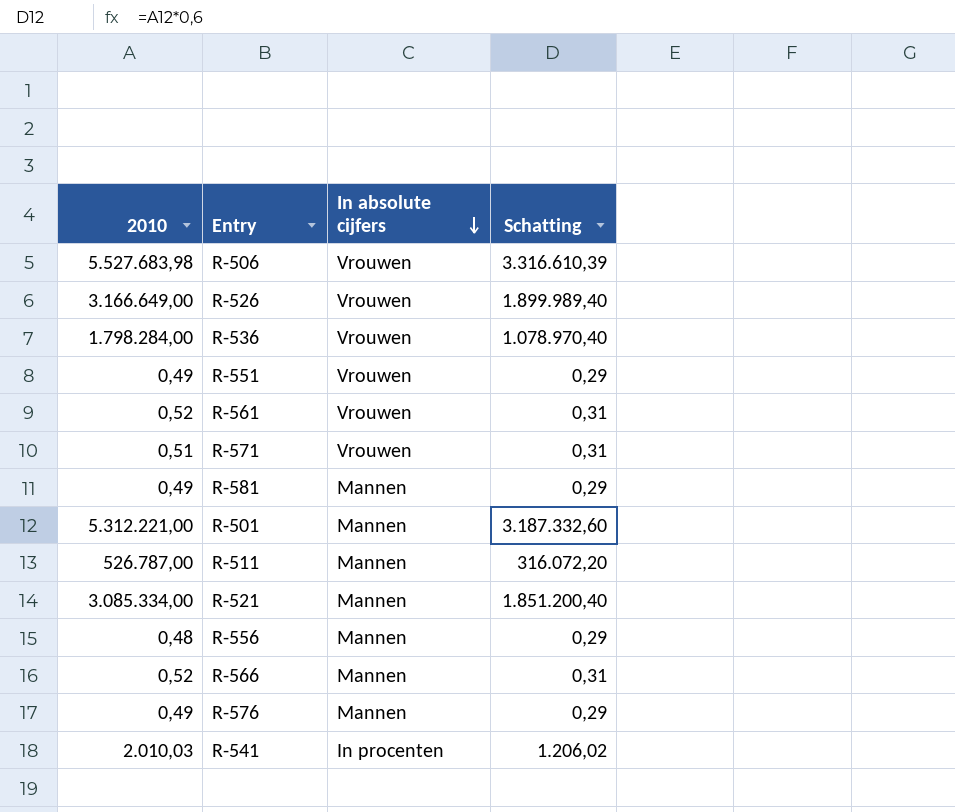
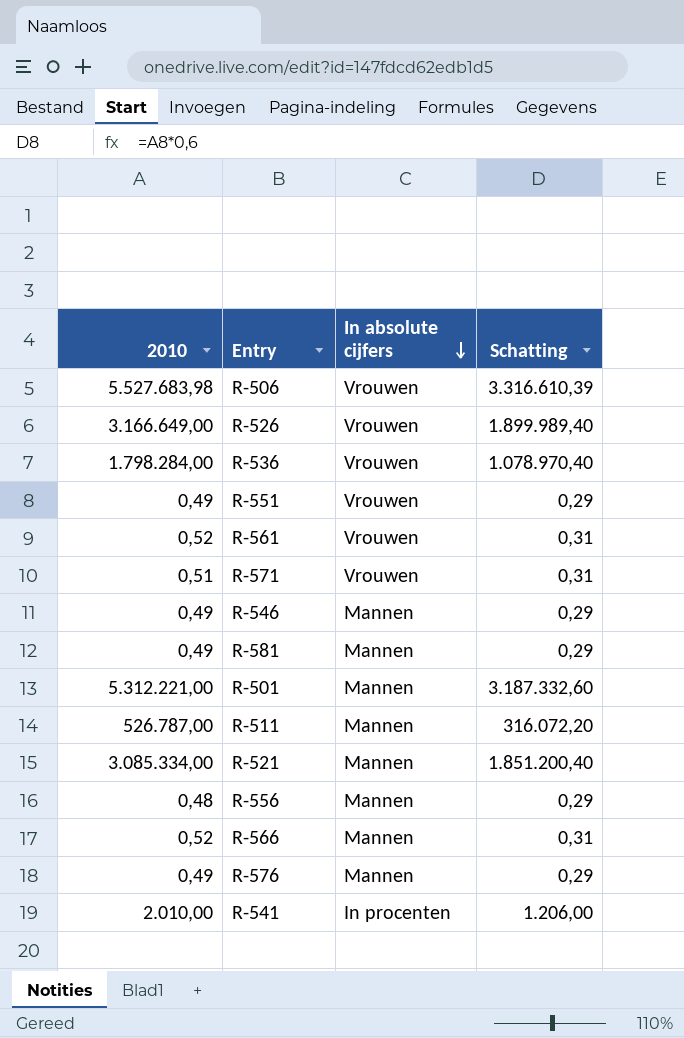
row R-546: none -> 0,49 | Mannen | 0,29
R-541 | 2010: 2.010,03 -> 2.010,00
R-541 | Schatting: 1.206,02 -> 1.206,00

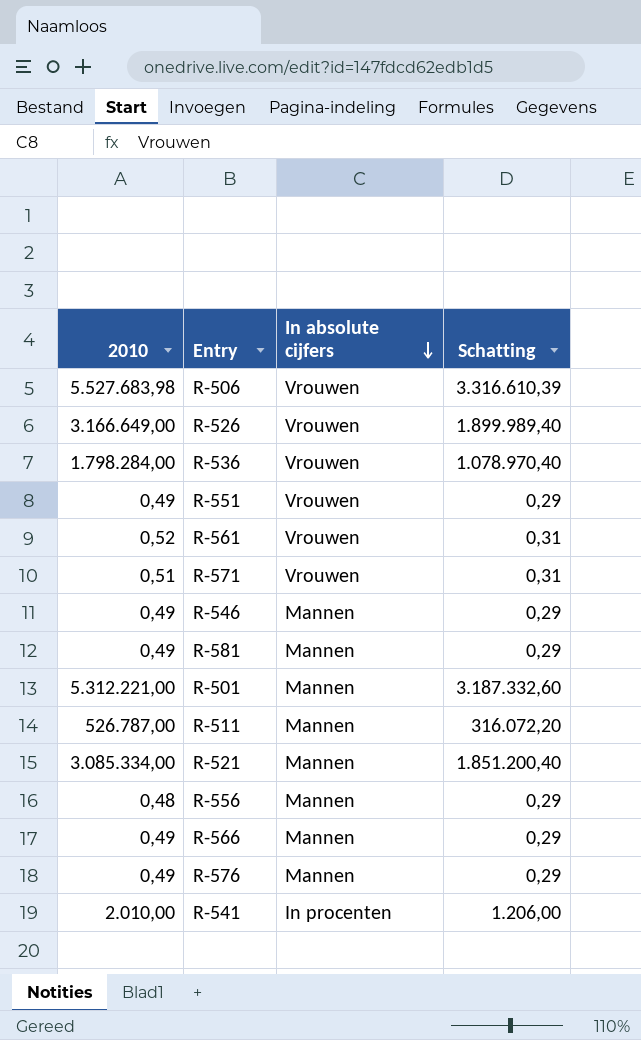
R-566 | 2010: 0,52 -> 0,49
R-566 | Schatting: 0,31 -> 0,29

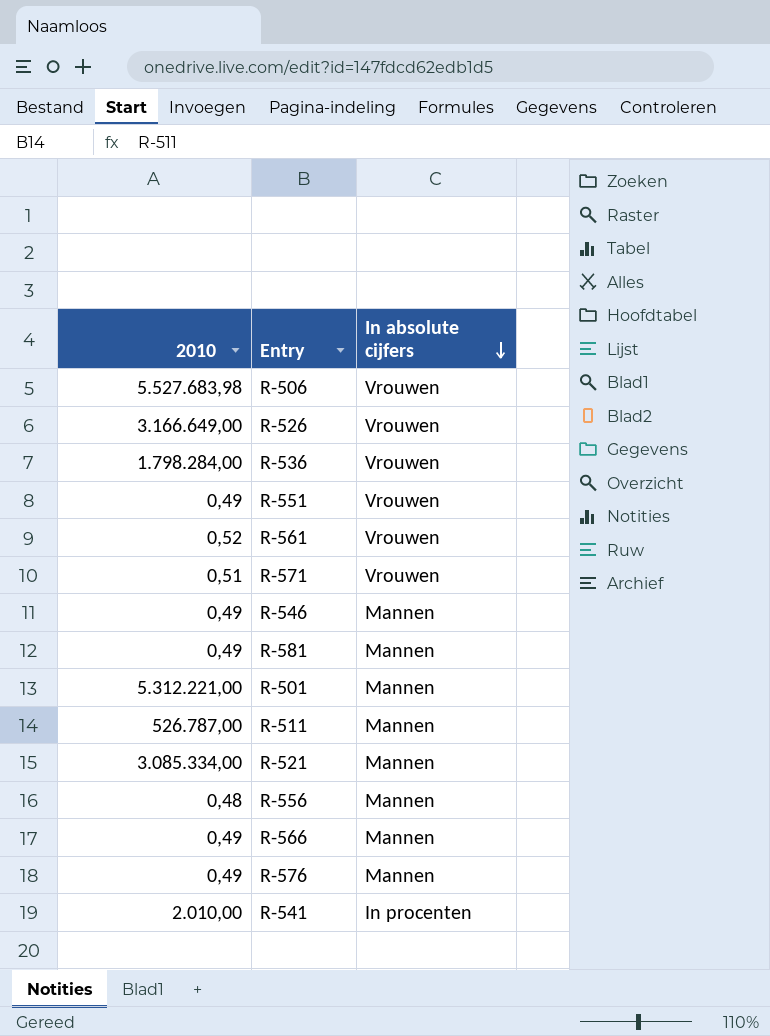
column Schatting | formula: [2010] * 0,6 -> none

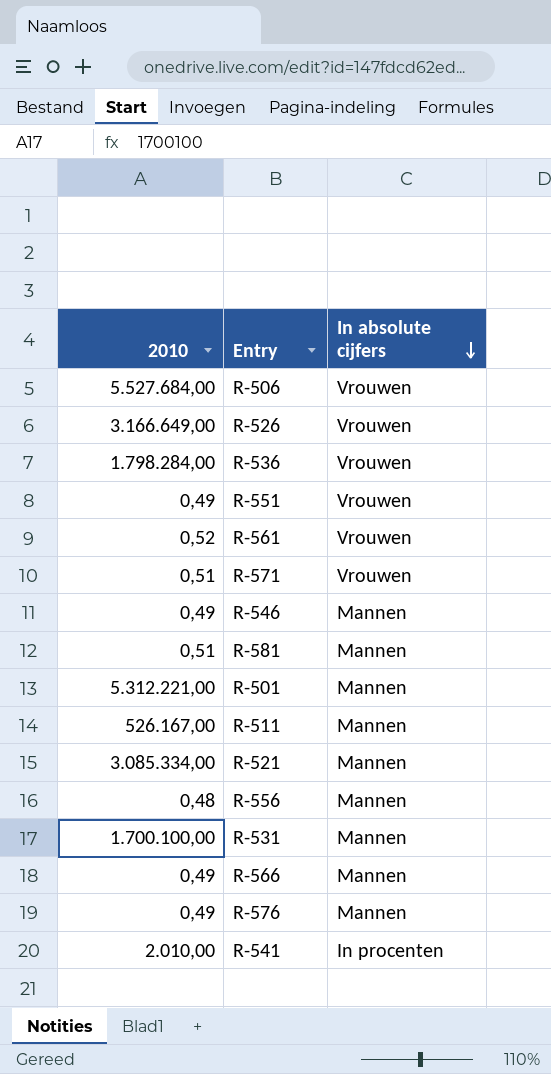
R-506 | 2010: 5.527.683,98 -> 5.527.684,00
R-581 | 2010: 0,49 -> 0,51
R-511 | 2010: 526.787,00 -> 526.167,00
row R-531: none -> 1.700.100,00 | Mannen

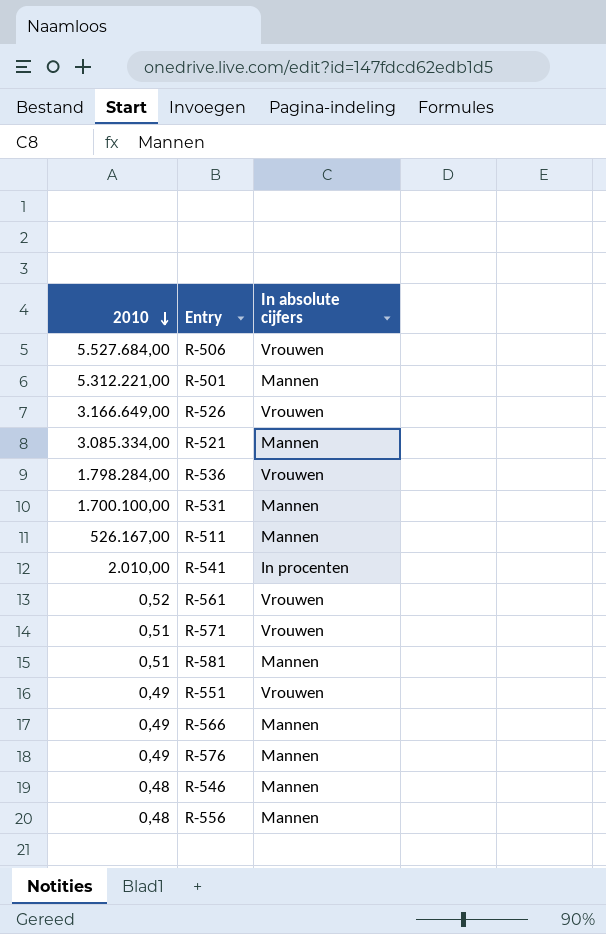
row order: In absolute cijfers descending -> 2010 descending
R-546 | 2010: 0,49 -> 0,48

